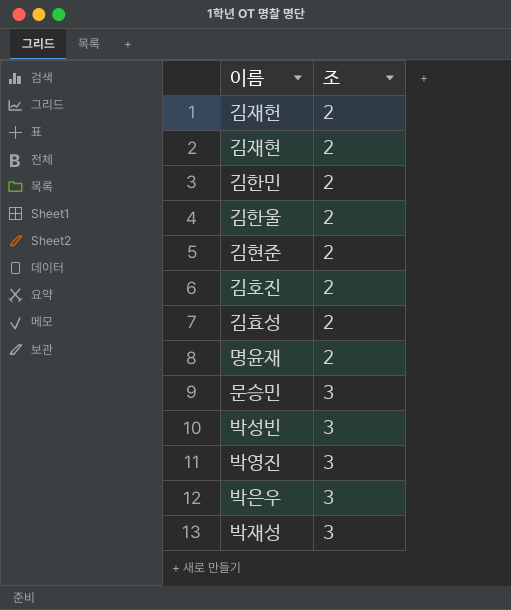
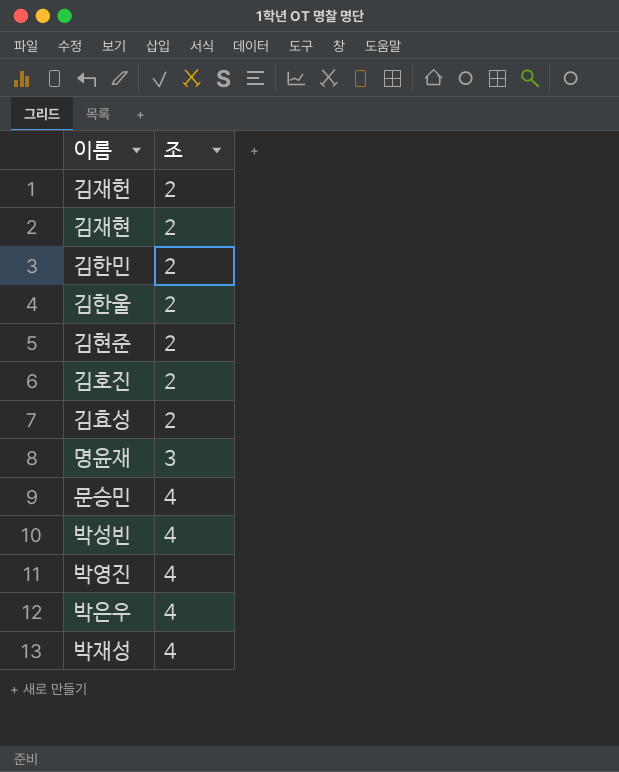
명윤재 | 조: 2 -> 3
문승민 | 조: 3 -> 4
박성빈 | 조: 3 -> 4
박영진 | 조: 3 -> 4
박은우 | 조: 3 -> 4
박재성 | 조: 3 -> 4

